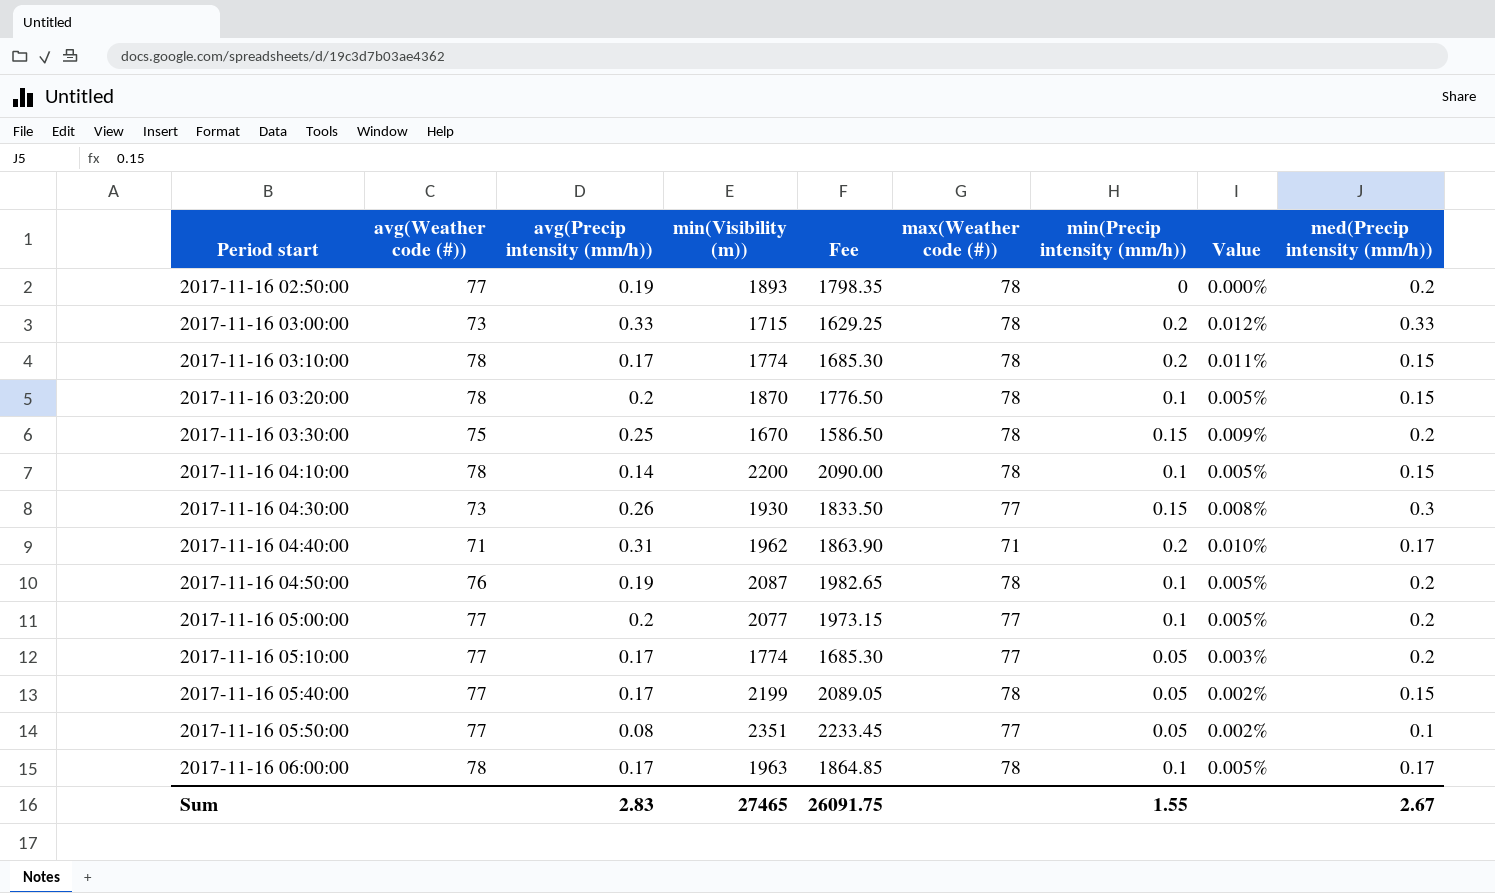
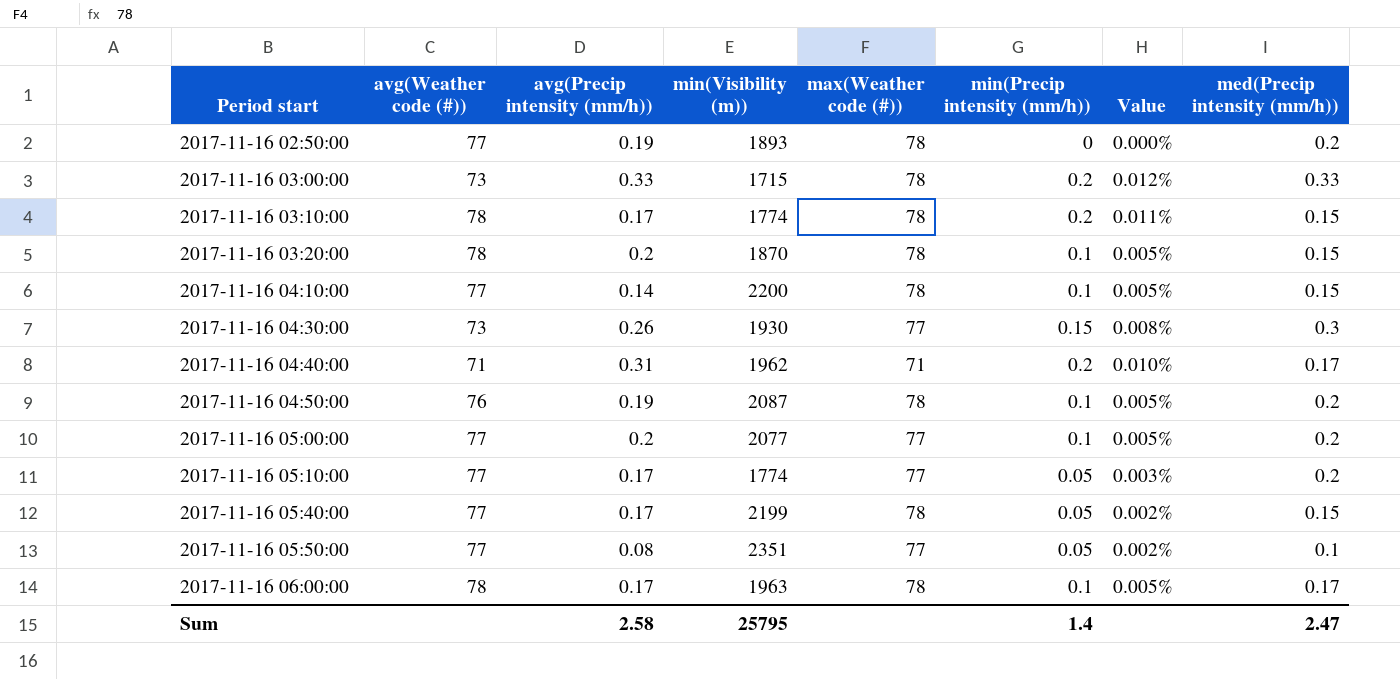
column Fee | formula: [min(Visibility (m))] * 0.95 -> none
row 2017-11-16 03:30:00: 75 | 0.25 | 1670 | 1586.50 | 78 | 0.15 | 0.009% | 0.2 -> none
2017-11-16 04:10:00 | avg(Weather code (#)): 78 -> 77
Sum | avg(Precip intensity (mm/h)): 2.83 -> 2.58
Sum | min(Visibility (m)): 27465 -> 25795
Sum | min(Precip intensity (mm/h)): 1.55 -> 1.4
Sum | med(Precip intensity (mm/h)): 2.67 -> 2.47

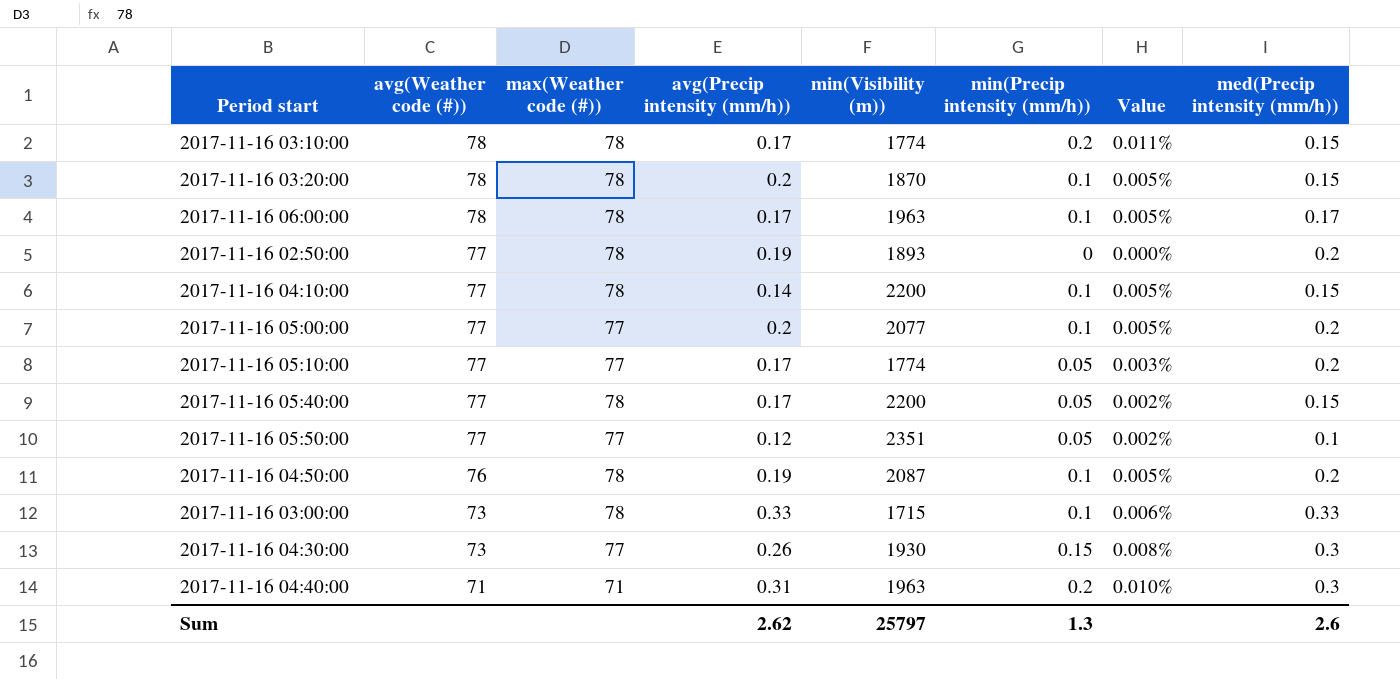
row order: Period start ascending -> avg(Weather code (#)) descending
column max(Weather code (#)) | position: 5 -> 3
2017-11-16 05:40:00 | min(Visibility (m)): 2199 -> 2200
2017-11-16 05:50:00 | avg(Precip intensity (mm/h)): 0.08 -> 0.12
2017-11-16 03:00:00 | min(Precip intensity (mm/h)): 0.2 -> 0.1
2017-11-16 03:00:00 | Value: 0.012% -> 0.006%
2017-11-16 04:40:00 | min(Visibility (m)): 1962 -> 1963
2017-11-16 04:40:00 | med(Precip intensity (mm/h)): 0.17 -> 0.3
Sum | avg(Precip intensity (mm/h)): 2.58 -> 2.62
Sum | min(Visibility (m)): 25795 -> 25797
Sum | min(Precip intensity (mm/h)): 1.4 -> 1.3
Sum | med(Precip intensity (mm/h)): 2.47 -> 2.6

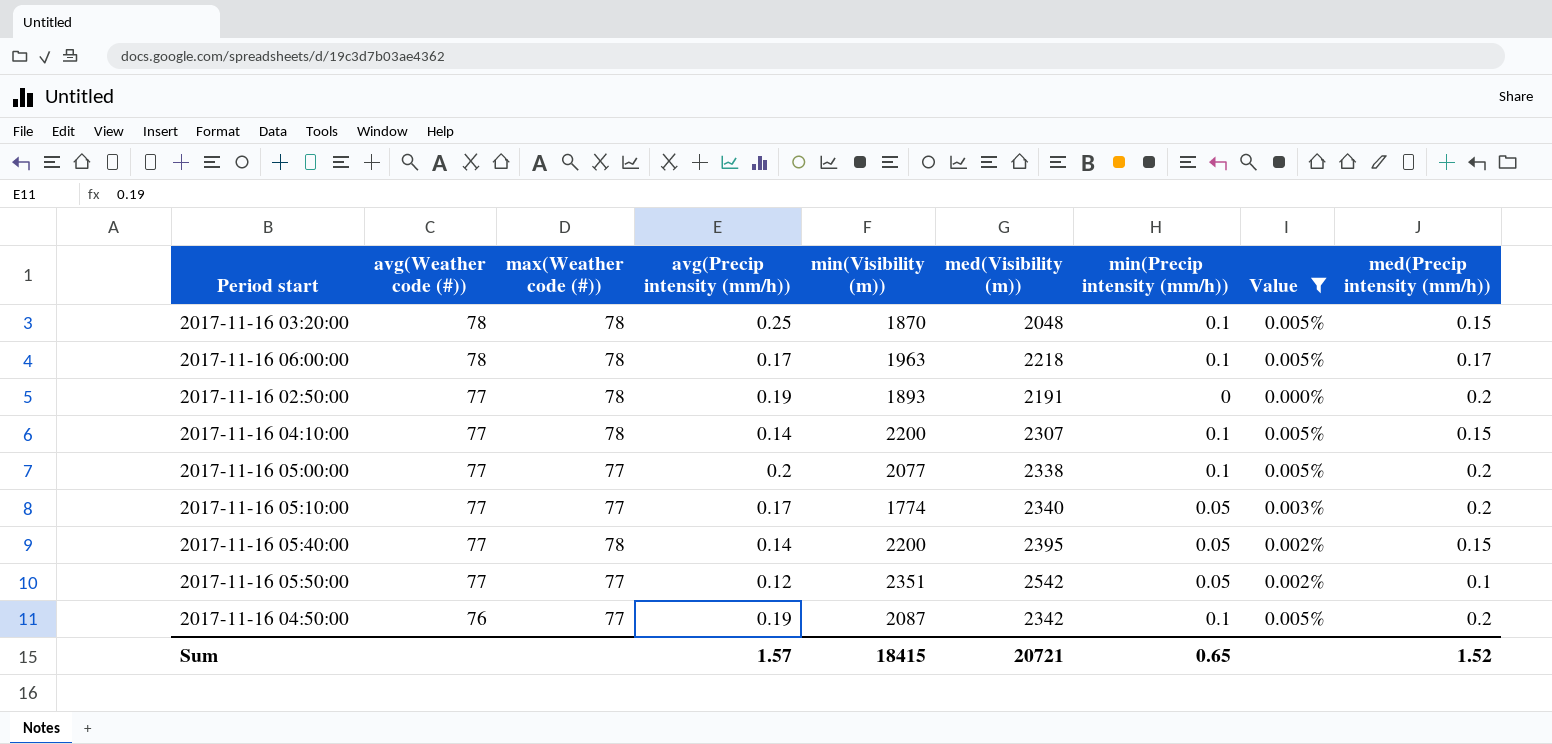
filter: none -> Value <= 0.005%
column med(Visibility (m)) | position: none -> 6
2017-11-16 03:20:00 | avg(Precip intensity (mm/h)): 0.2 -> 0.25
2017-11-16 05:40:00 | avg(Precip intensity (mm/h)): 0.17 -> 0.14
2017-11-16 04:50:00 | max(Weather code (#)): 78 -> 77
Sum | avg(Precip intensity (mm/h)): 2.62 -> 1.57
Sum | min(Visibility (m)): 25797 -> 18415
Sum | min(Precip intensity (mm/h)): 1.3 -> 0.65
Sum | med(Precip intensity (mm/h)): 2.6 -> 1.52

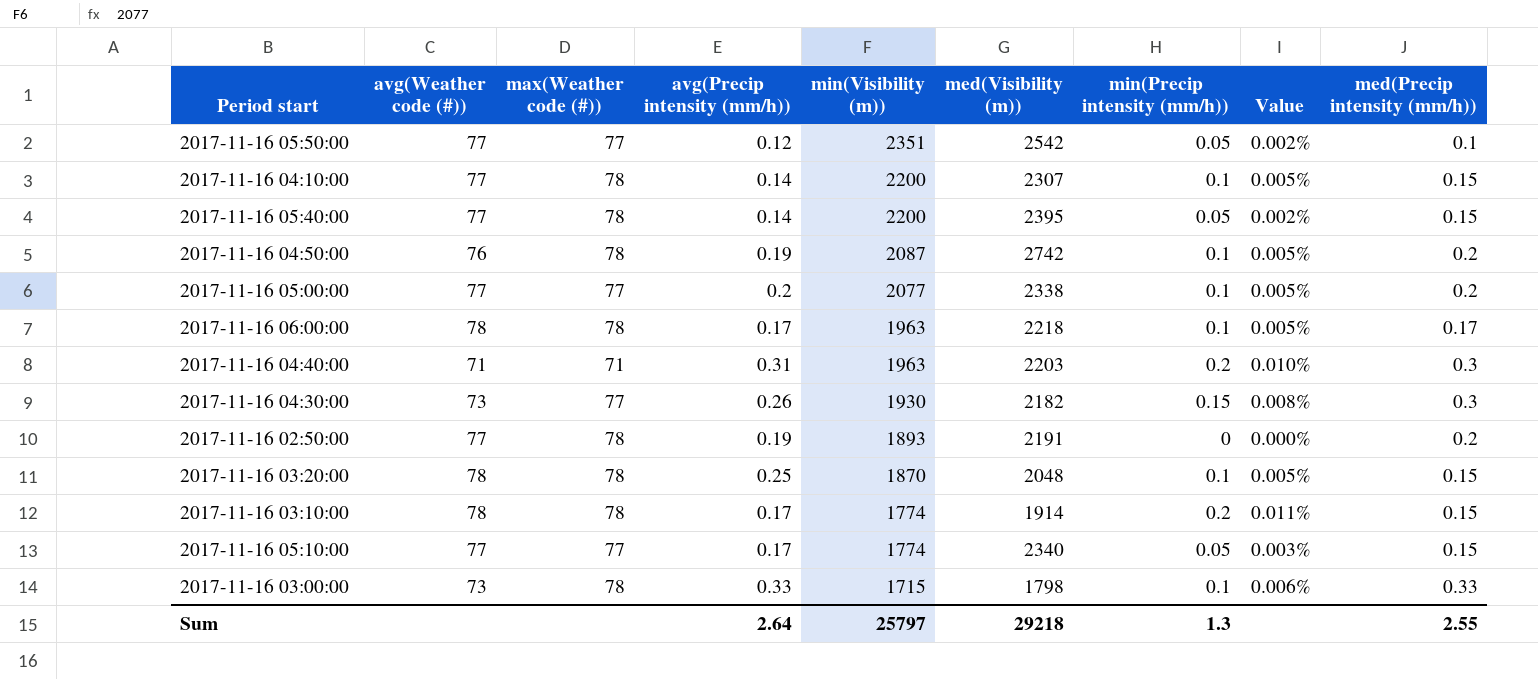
filter: Value <= 0.005% -> none
row order: avg(Weather code (#)) descending -> min(Visibility (m)) descending
2017-11-16 04:50:00 | max(Weather code (#)): 77 -> 78
2017-11-16 04:50:00 | med(Visibility (m)): 2342 -> 2742
2017-11-16 05:10:00 | med(Precip intensity (mm/h)): 0.2 -> 0.15
Sum | avg(Precip intensity (mm/h)): 1.57 -> 2.64
Sum | min(Visibility (m)): 18415 -> 25797
Sum | med(Visibility (m)): 20721 -> 29218
Sum | min(Precip intensity (mm/h)): 0.65 -> 1.3
Sum | med(Precip intensity (mm/h)): 1.52 -> 2.55

